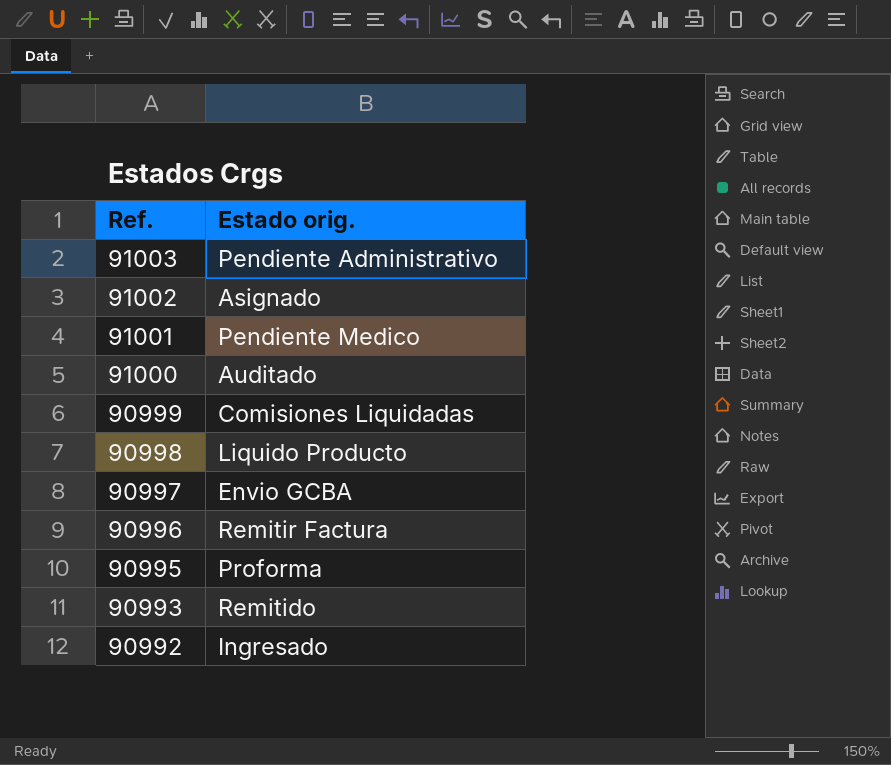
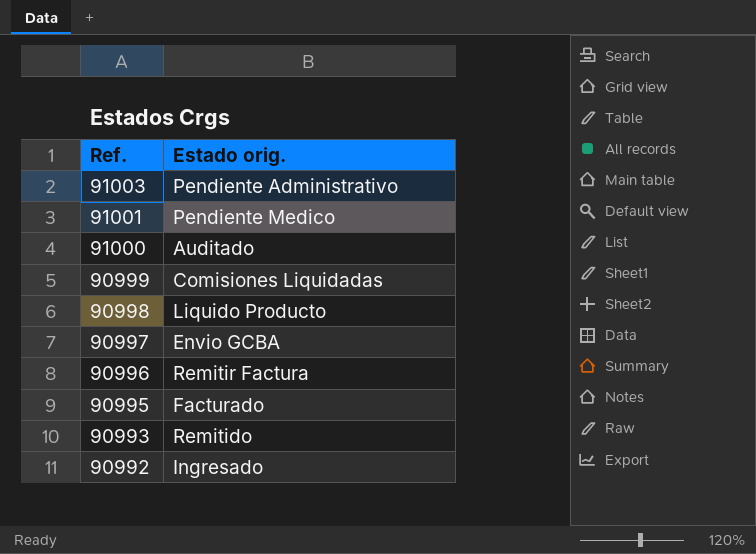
row 91002: Asignado -> none
90995 | Estado orig.: Proforma -> Facturado

